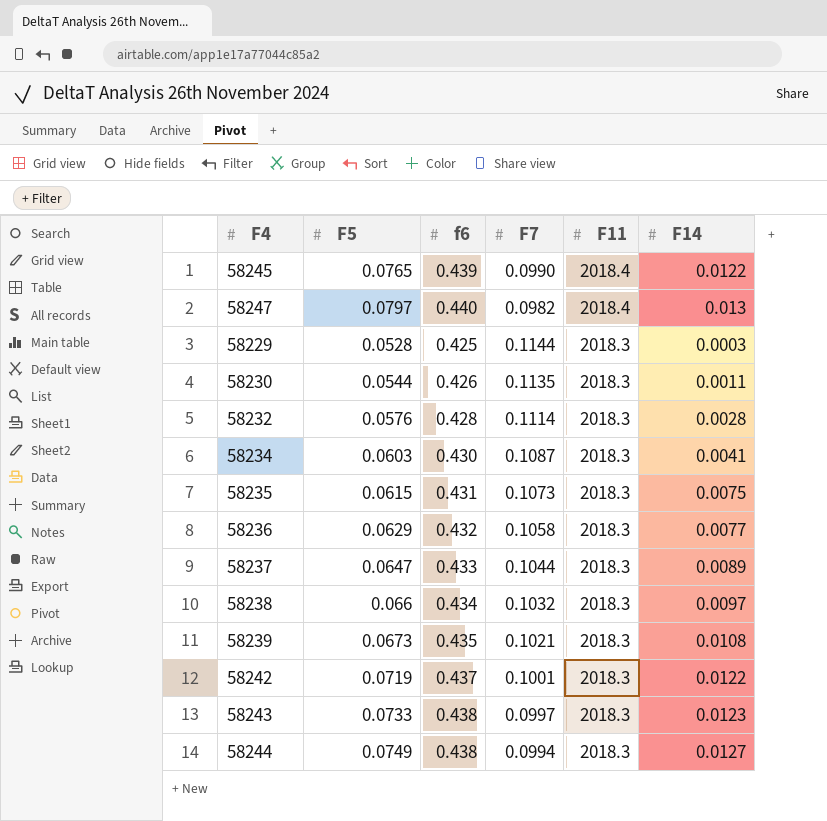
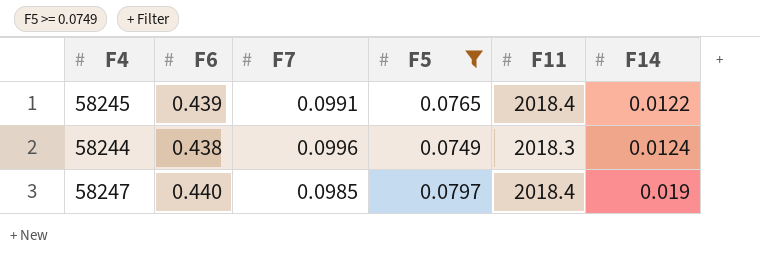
filter: none -> F5 >= 0.0749
row order: F11 descending -> F14 ascending
column name: f6 -> F6
column F5 | position: 2 -> 4
58245 | F7: 0.0990 -> 0.0991
58244 | F7: 0.0994 -> 0.0996
58244 | F14: 0.0127 -> 0.0124
58247 | F7: 0.0982 -> 0.0985
58247 | F14: 0.013 -> 0.019

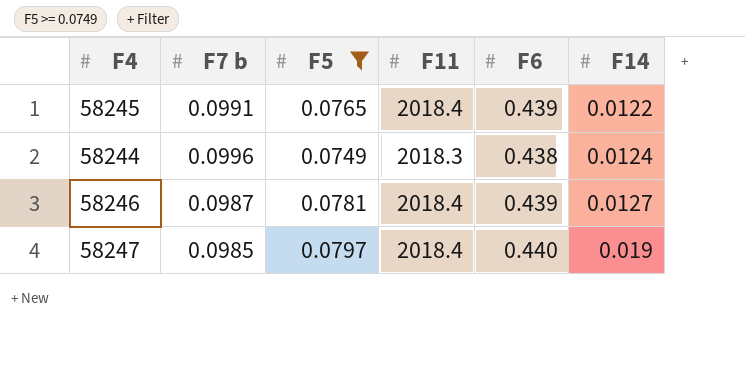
column name: F7 -> F7 b
column F6 | position: 2 -> 5
row 58246: none -> 0.0987 | 0.0781 | 2018.4 | 0.439 | 0.0127

